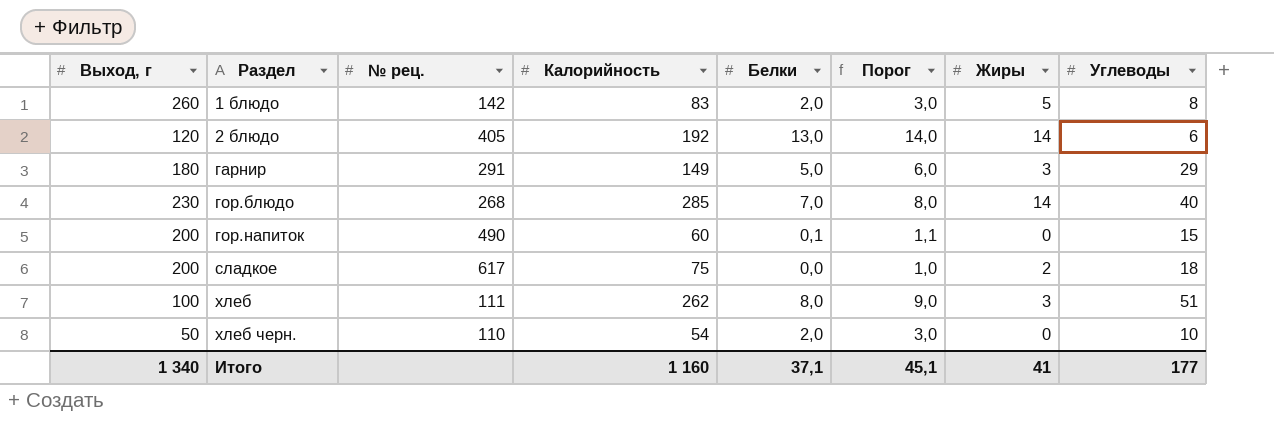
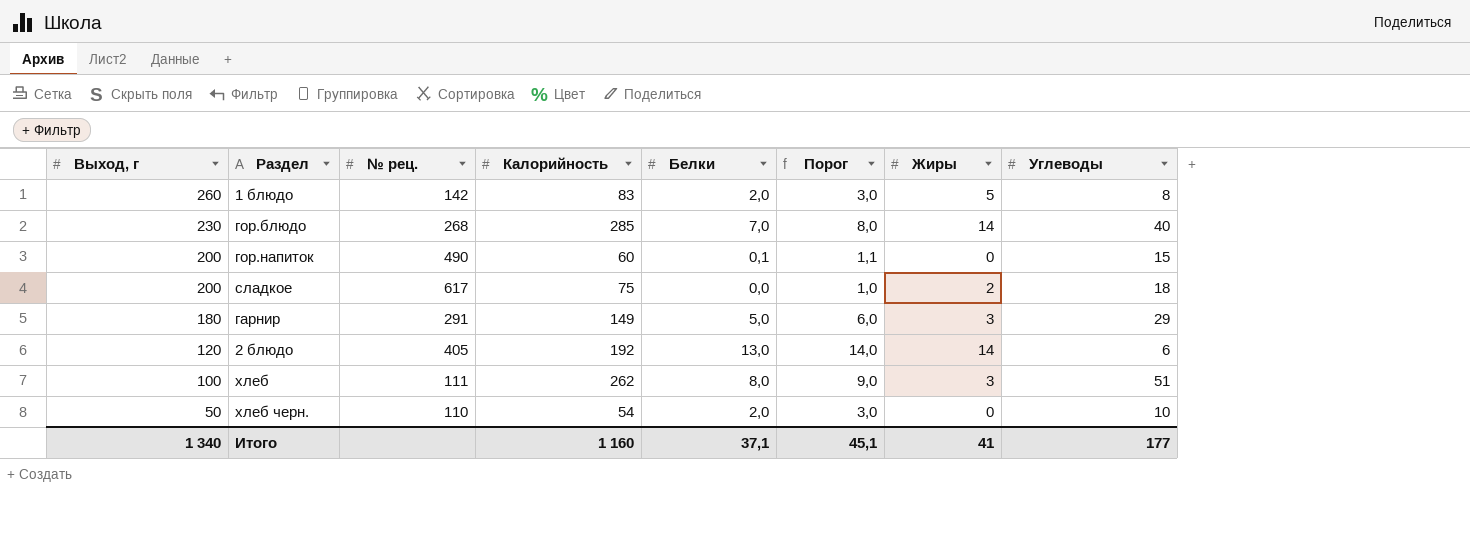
row order: Раздел ascending -> Выход, г descending

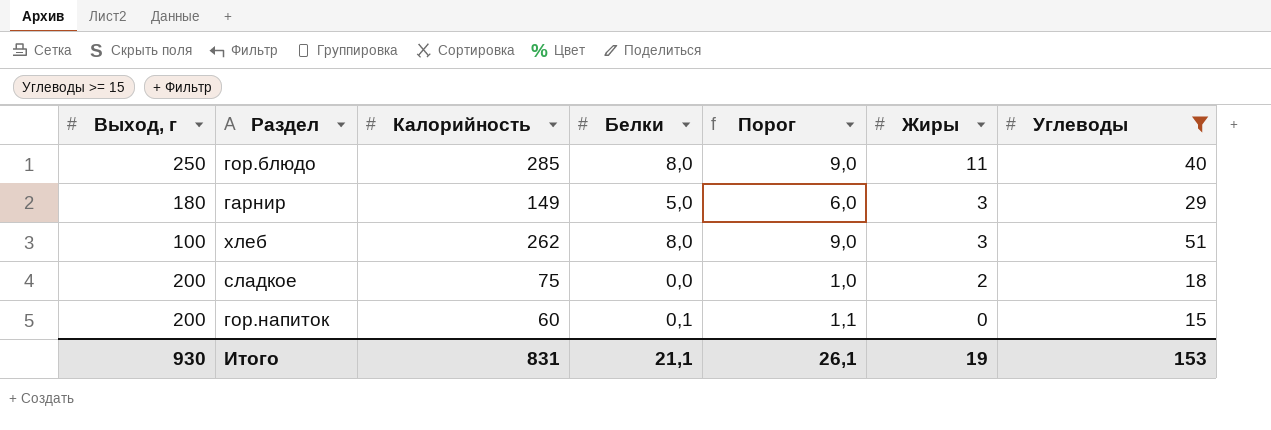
filter: none -> Углеводы >= 15
row order: Выход, г descending -> Жиры descending
column № рец. | position: 3 -> none
гор.блюдо | Выход, г: 230 -> 250
гор.блюдо | Белки: 7,0 -> 8,0
гор.блюдо | Порог: 8,0 -> 9,0
гор.блюдо | Жиры: 14 -> 11
Итого | Выход, г: 1 340 -> 930
Итого | Калорийность: 1 160 -> 831
Итого | Белки: 37,1 -> 21,1
Итого | Порог: 45,1 -> 26,1
Итого | Жиры: 41 -> 19
Итого | Углеводы: 177 -> 153

